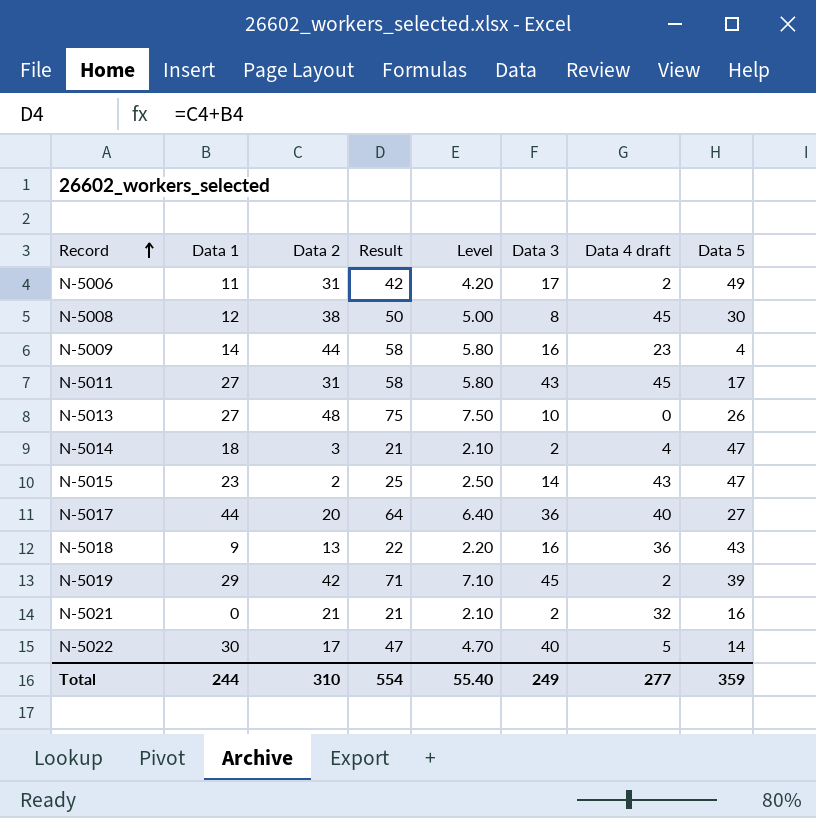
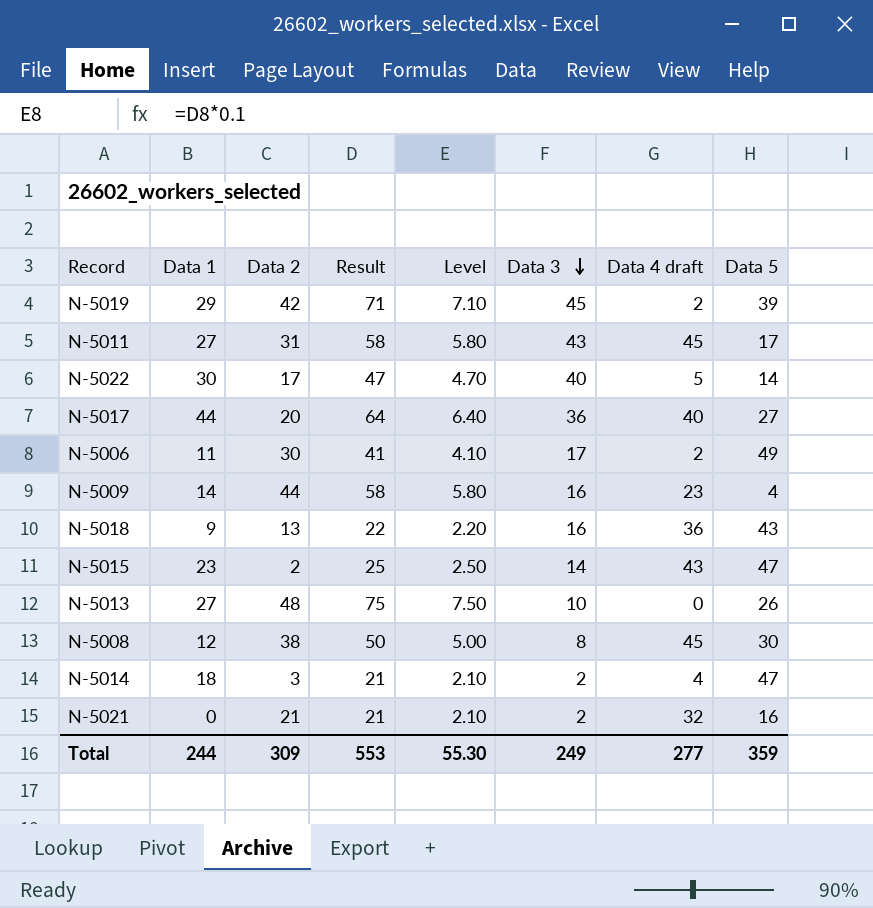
row order: Record ascending -> Data 3 descending
N-5006 | Data 2: 31 -> 30
N-5006 | Result: 42 -> 41
N-5006 | Level: 4.20 -> 4.10
Total | Data 2: 310 -> 309
Total | Result: 554 -> 553
Total | Level: 55.40 -> 55.30

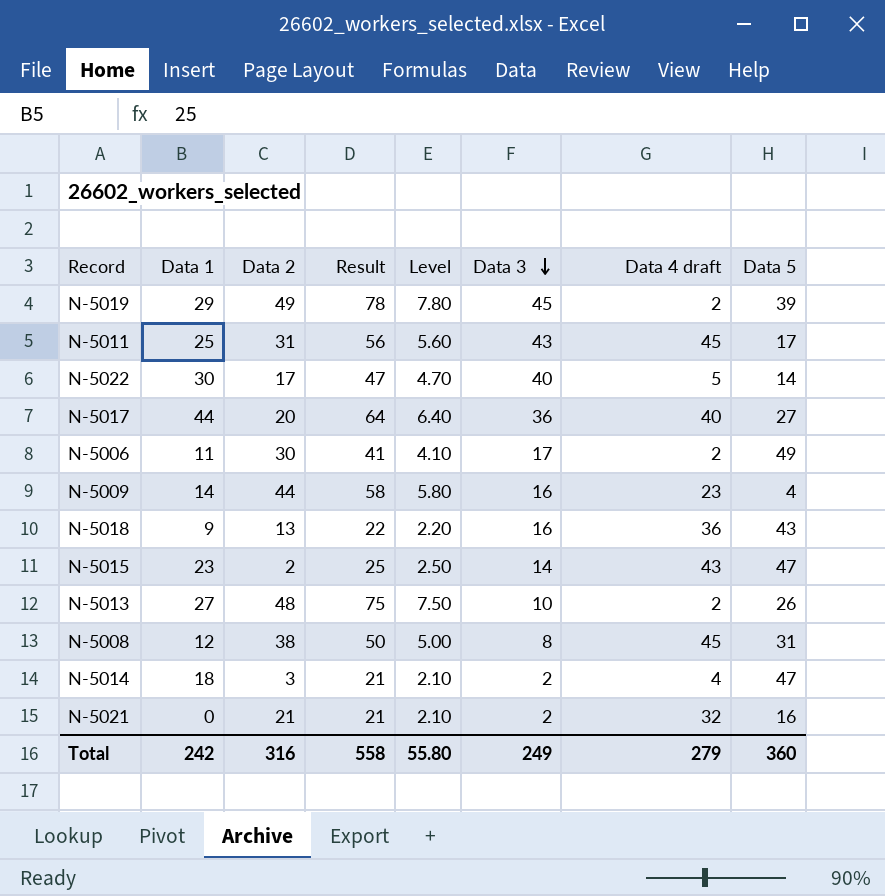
N-5019 | Data 2: 42 -> 49
N-5019 | Result: 71 -> 78
N-5019 | Level: 7.10 -> 7.80
N-5011 | Data 1: 27 -> 25
N-5011 | Result: 58 -> 56
N-5011 | Level: 5.80 -> 5.60
N-5013 | Data 4 draft: 0 -> 2
N-5008 | Data 5: 30 -> 31
Total | Data 1: 244 -> 242
Total | Data 2: 309 -> 316
Total | Result: 553 -> 558
Total | Level: 55.30 -> 55.80
Total | Data 4 draft: 277 -> 279
Total | Data 5: 359 -> 360

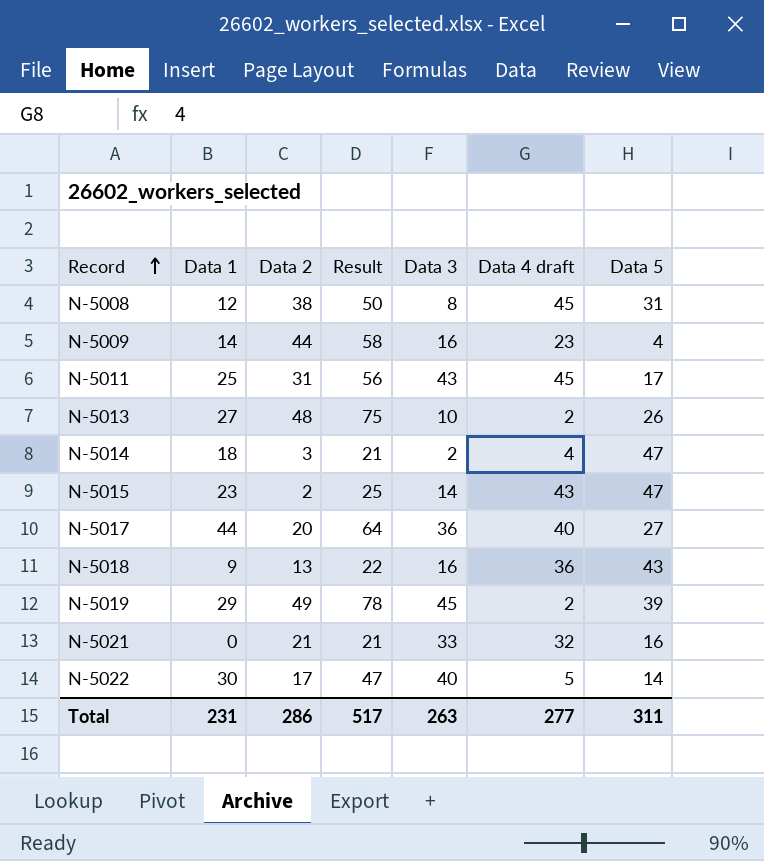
row order: Data 3 descending -> Record ascending
column Level | formula: [Result] * 0.1 -> none
row N-5006: 11 | 30 | 41 | 4.10 | 17 | 2 | 49 -> none
N-5021 | Data 3: 2 -> 33
Total | Data 1: 242 -> 231
Total | Data 2: 316 -> 286
Total | Result: 558 -> 517
Total | Data 3: 249 -> 263
Total | Data 4 draft: 279 -> 277
Total | Data 5: 360 -> 311

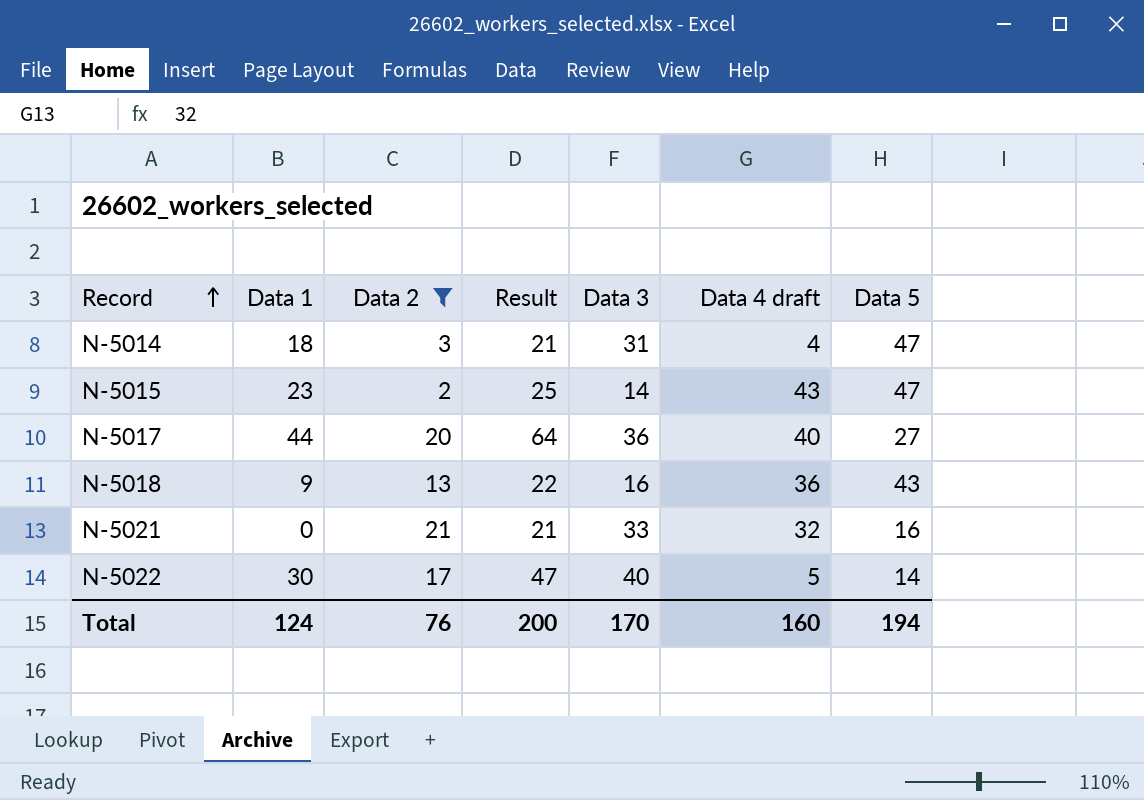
filter: none -> Data 2 <= 21
N-5014 | Data 3: 2 -> 31
Total | Data 1: 231 -> 124
Total | Data 2: 286 -> 76
Total | Result: 517 -> 200
Total | Data 3: 263 -> 170
Total | Data 4 draft: 277 -> 160
Total | Data 5: 311 -> 194

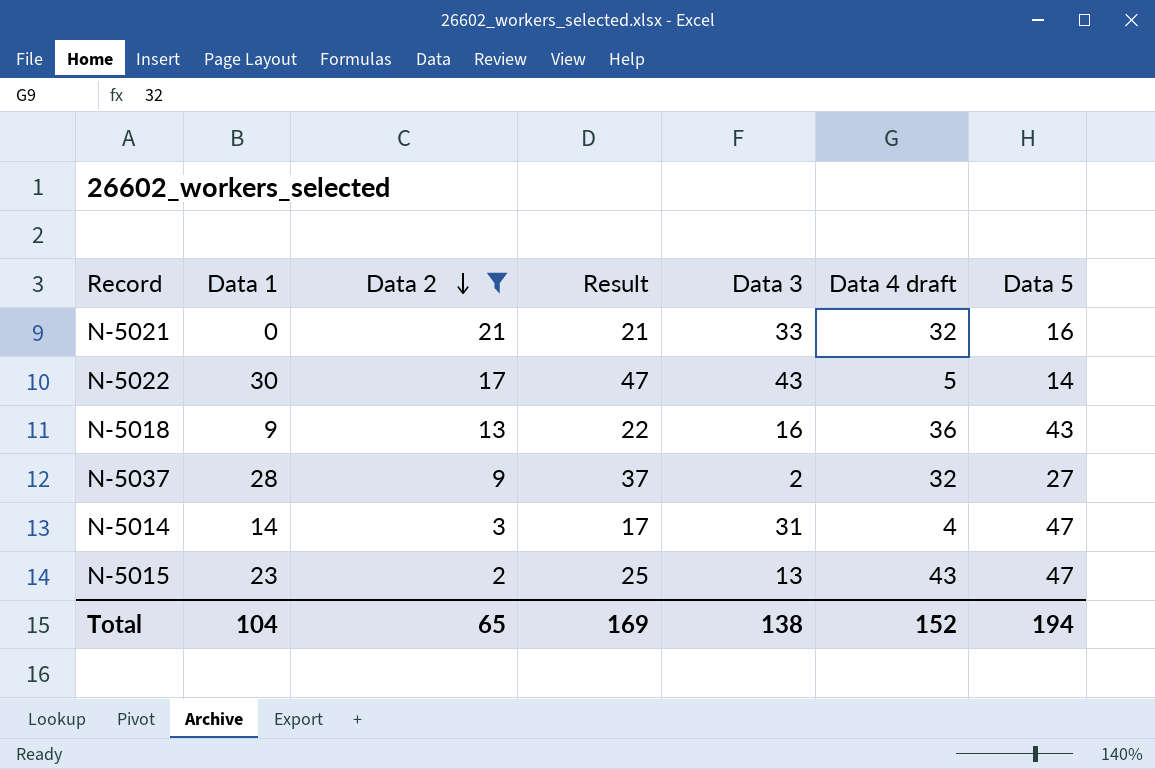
row order: Record ascending -> Data 2 descending
row N-5017: 44 | 20 | 64 | 36 | 40 | 27 -> none
N-5022 | Data 3: 40 -> 43
row N-5037: none -> 28 | 9 | 37 | 2 | 32 | 27
N-5014 | Data 1: 18 -> 14
N-5014 | Result: 21 -> 17
N-5015 | Data 3: 14 -> 13
Total | Data 1: 124 -> 104
Total | Data 2: 76 -> 65
Total | Result: 200 -> 169
Total | Data 3: 170 -> 138
Total | Data 4 draft: 160 -> 152

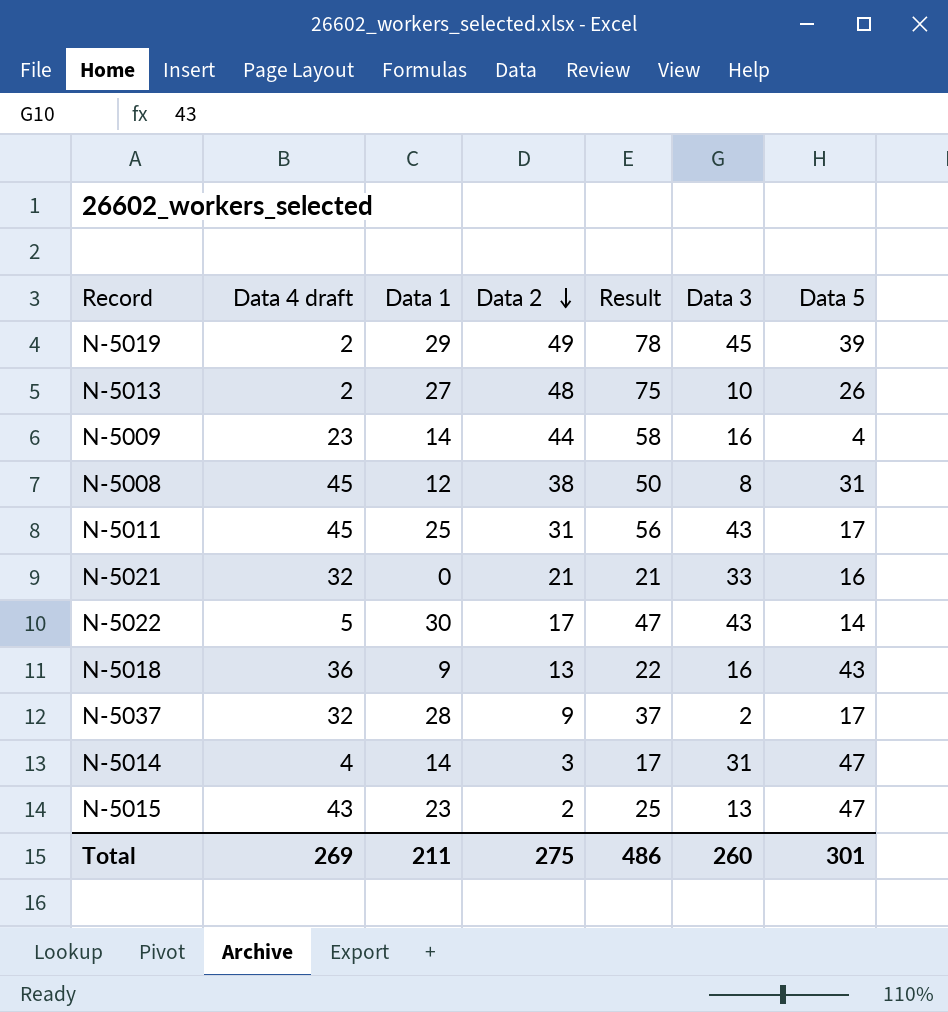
filter: Data 2 <= 21 -> none
column Data 4 draft | position: 6 -> 2
N-5037 | Data 5: 27 -> 17
Total | Data 4 draft: 152 -> 269
Total | Data 1: 104 -> 211
Total | Data 2: 65 -> 275
Total | Result: 169 -> 486
Total | Data 3: 138 -> 260
Total | Data 5: 194 -> 301

